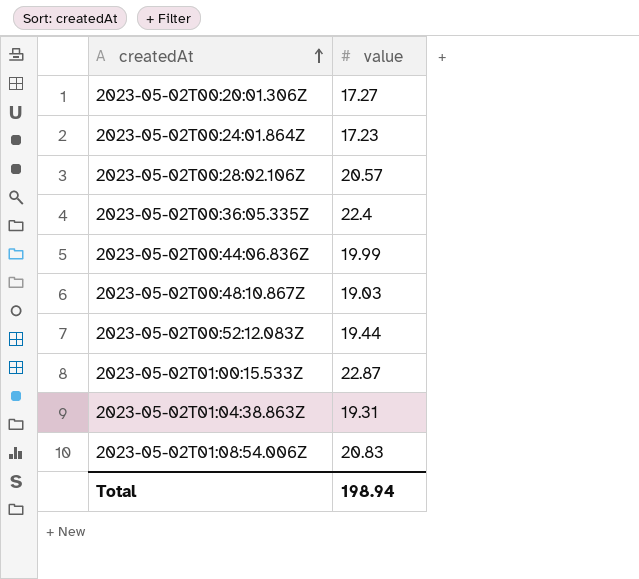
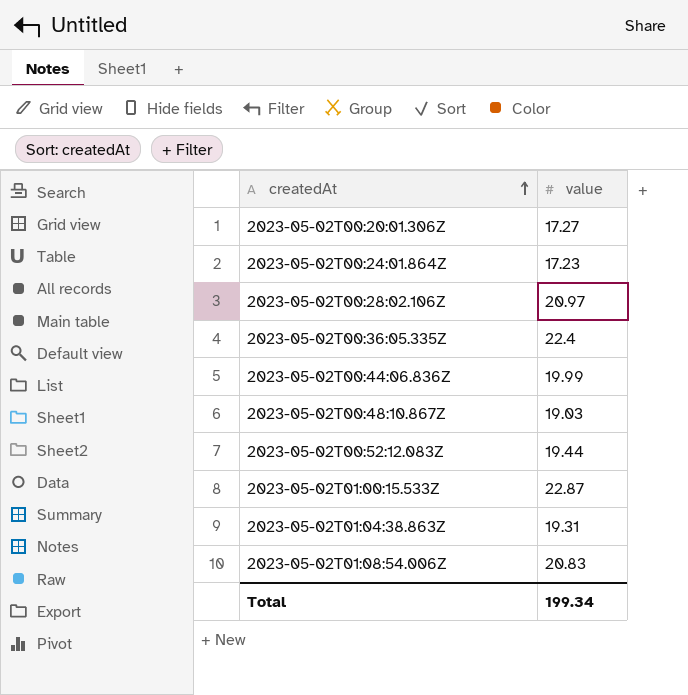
2023-05-02T00:28:02.106Z | value: 20.57 -> 20.97
Total | value: 198.94 -> 199.34

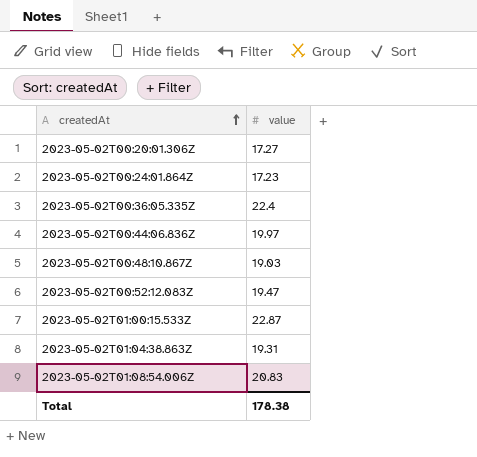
row 2023-05-02T00:28:02.106Z: 20.97 -> none
2023-05-02T00:44:06.836Z | value: 19.99 -> 19.97
2023-05-02T00:52:12.083Z | value: 19.44 -> 19.47
Total | value: 199.34 -> 178.38

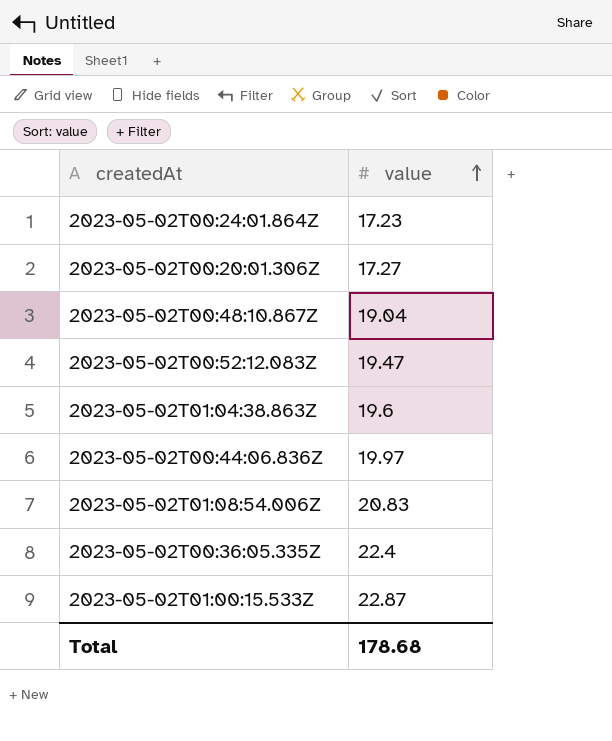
row order: createdAt ascending -> value ascending
2023-05-02T00:48:10.867Z | value: 19.03 -> 19.04
2023-05-02T01:04:38.863Z | value: 19.31 -> 19.6
Total | value: 178.38 -> 178.68

